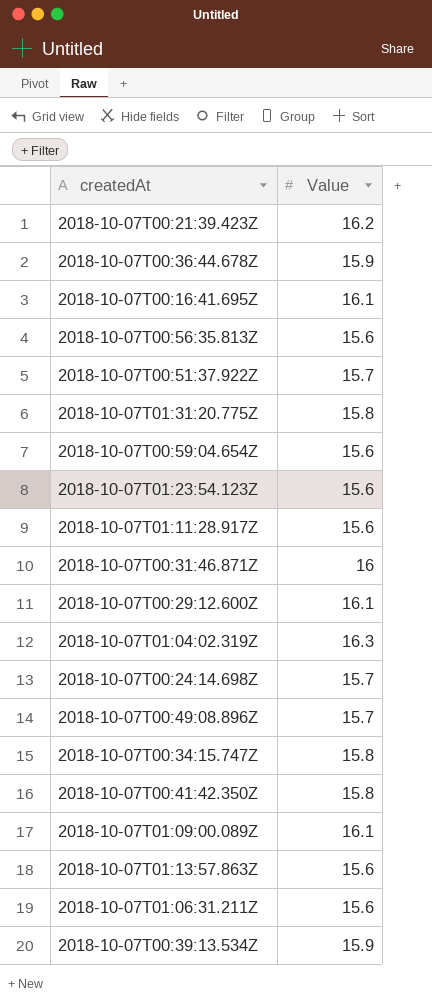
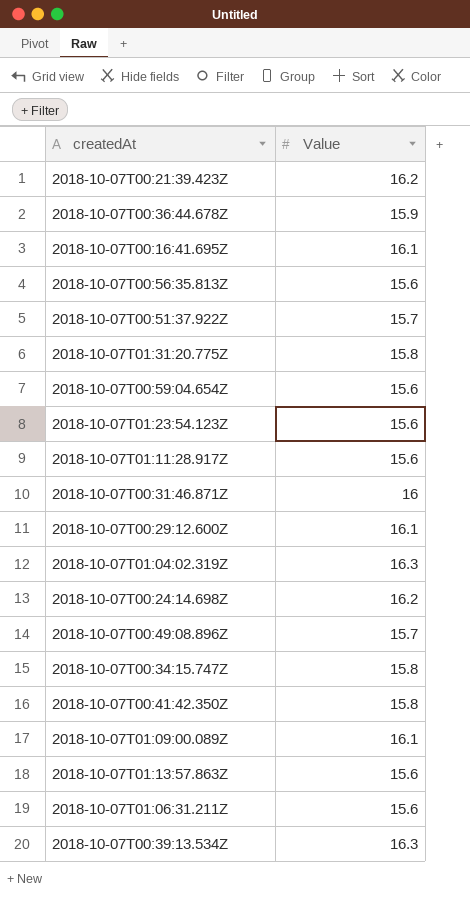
2018-10-07T00:24:14.698Z | Value: 15.7 -> 16.2
2018-10-07T00:39:13.534Z | Value: 15.9 -> 16.3

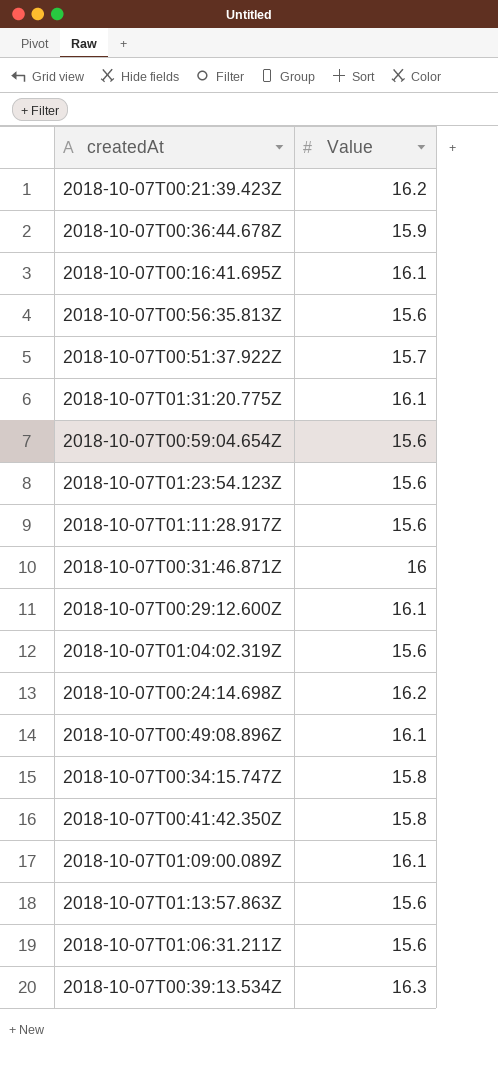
2018-10-07T01:31:20.775Z | Value: 15.8 -> 16.1
2018-10-07T01:04:02.319Z | Value: 16.3 -> 15.6
2018-10-07T00:49:08.896Z | Value: 15.7 -> 16.1

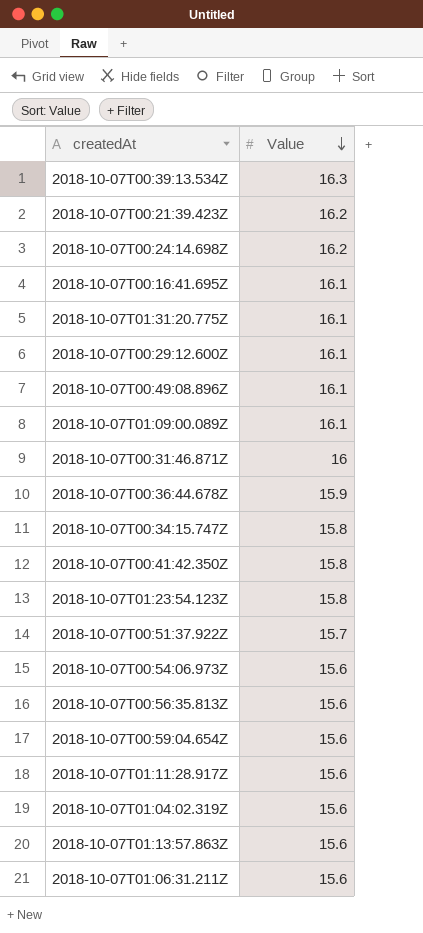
row order: none -> Value descending
2018-10-07T01:23:54.123Z | Value: 15.6 -> 15.8
row 2018-10-07T00:54:06.973Z: none -> 15.6

